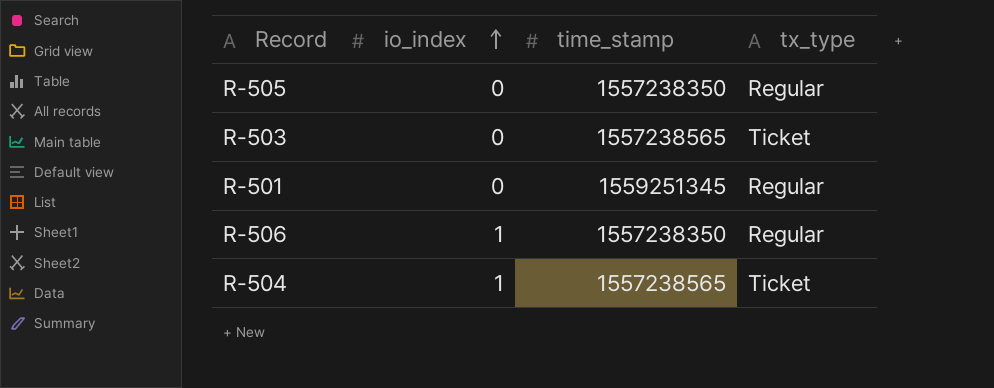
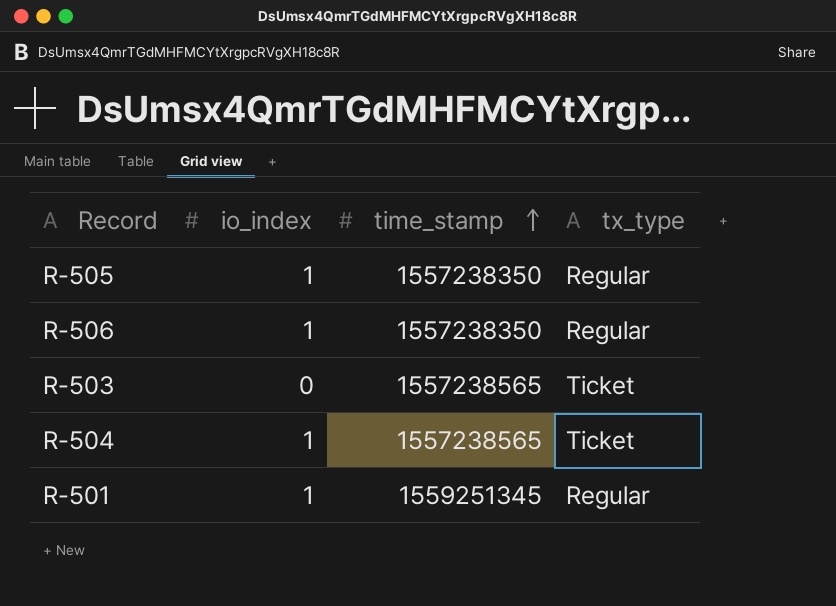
row order: io_index ascending -> time_stamp ascending
R-505 | io_index: 0 -> 1
R-501 | io_index: 0 -> 1

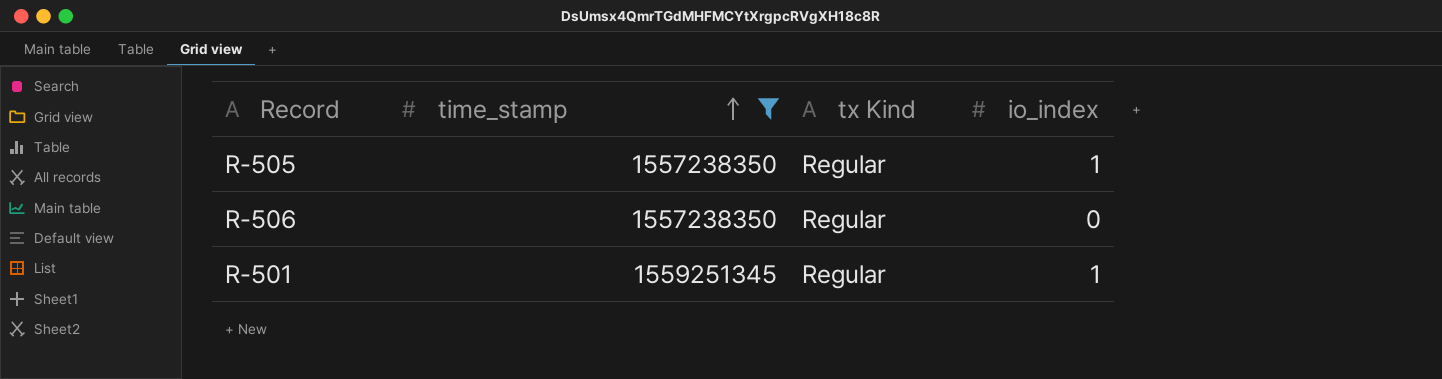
filter: none -> time_stamp != 1557238565
column name: tx_type -> tx Kind
column io_index | position: 2 -> 4
R-506 | io_index: 1 -> 0

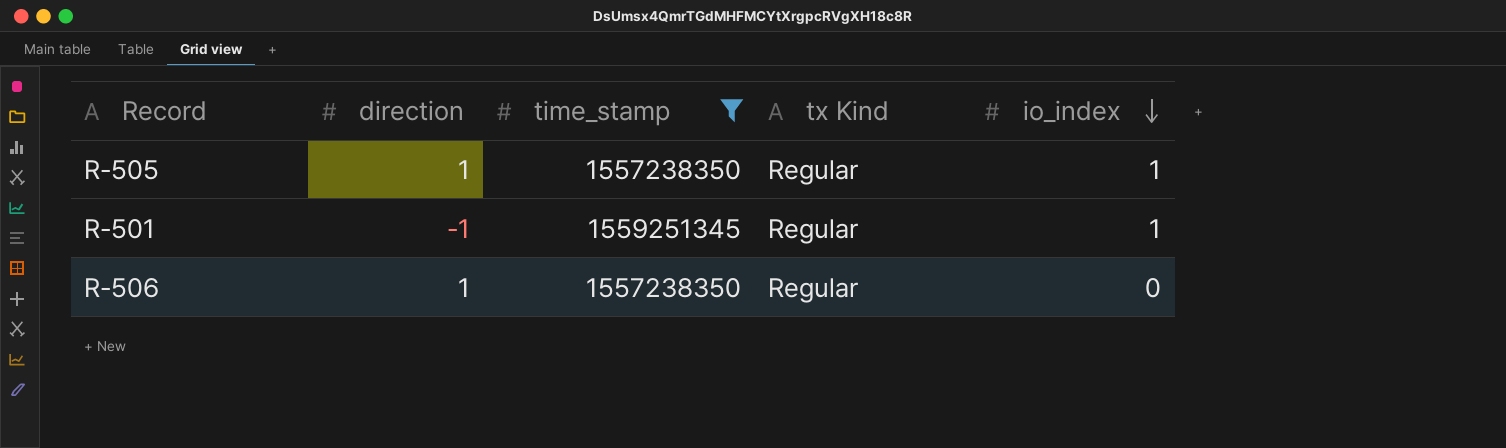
row order: time_stamp ascending -> io_index descending
column direction | position: none -> 2

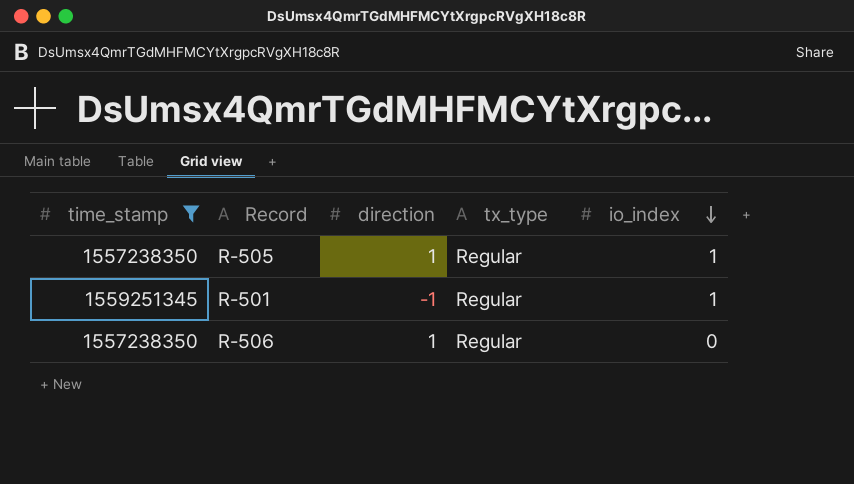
column time_stamp | position: 3 -> 1
column name: tx Kind -> tx_type

